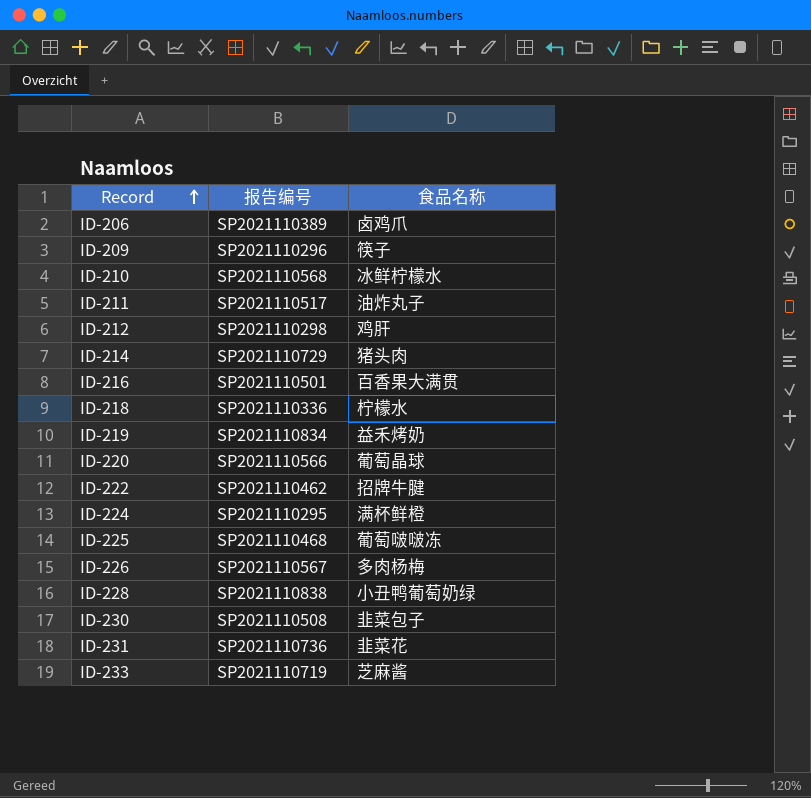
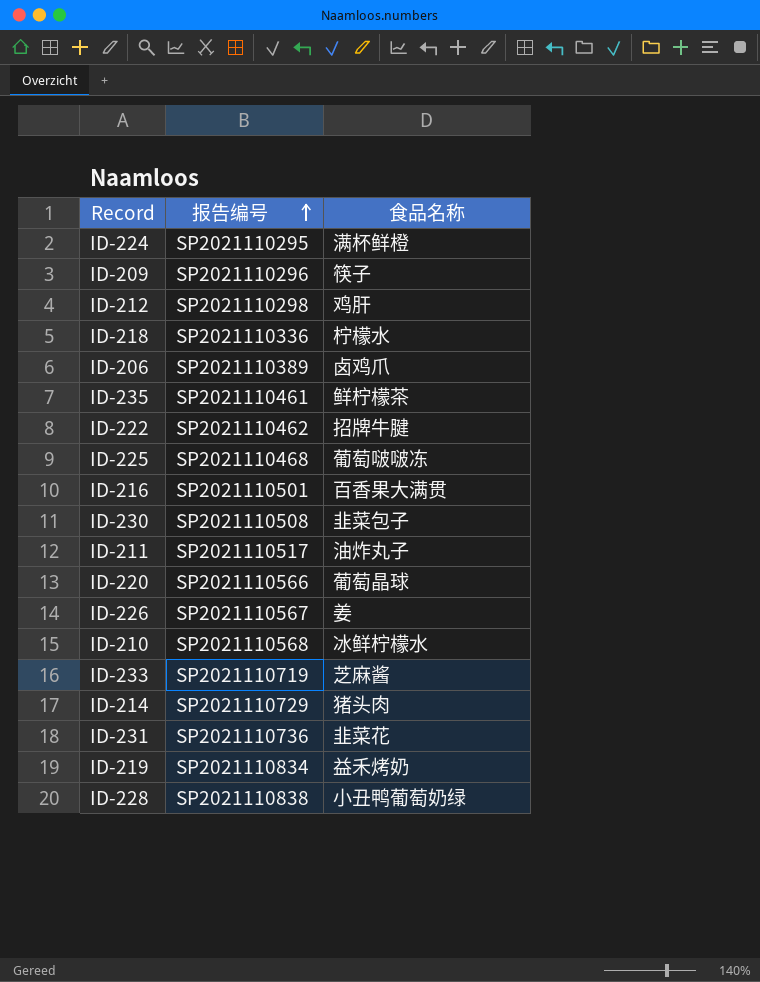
row order: Record ascending -> 报告编号 ascending
row ID-235: none -> SP2021110461 | 鲜柠檬茶
ID-226 | 食品名称: 多肉杨梅 -> 姜

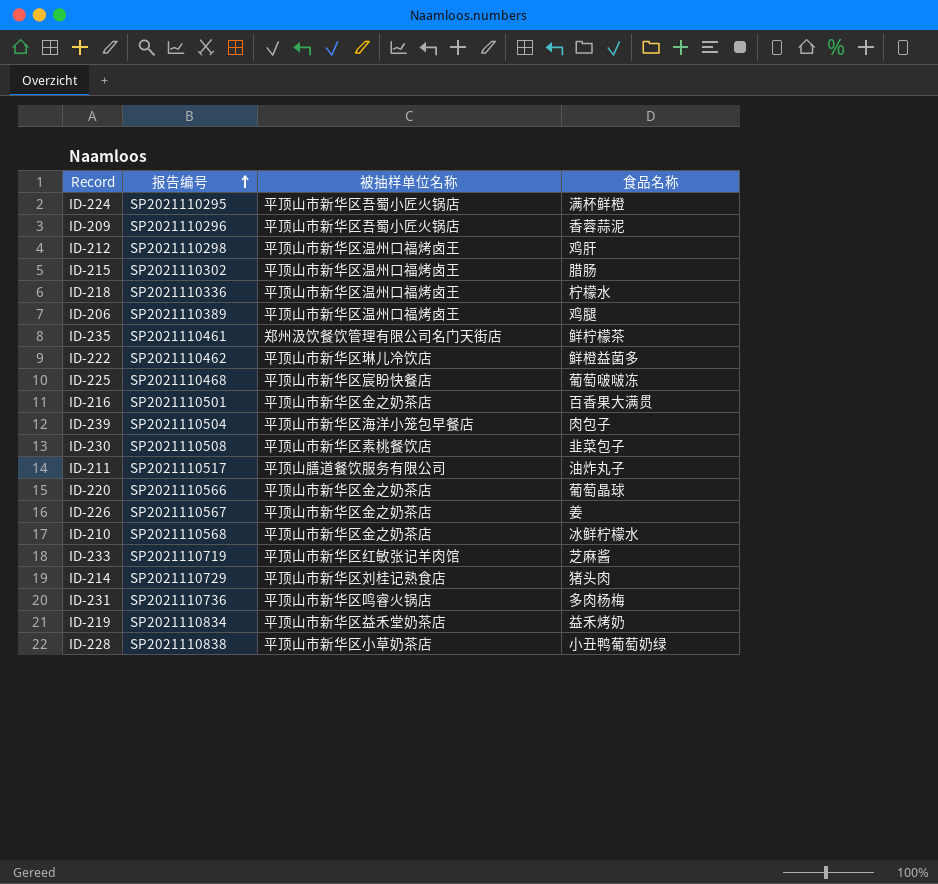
column 被抽样单位名称 | position: none -> 3
ID-209 | 食品名称: 筷子 -> 香蓉蒜泥
row ID-215: none -> SP2021110302 | 平顶山市新华区温州口福烤卤王 | 腊肠
ID-206 | 食品名称: 卤鸡爪 -> 鸡腿
ID-222 | 食品名称: 招牌牛腱 -> 鲜橙益菌多
row ID-239: none -> SP2021110504 | 平顶山市新华区海洋小笼包早餐店 | 肉包子
ID-231 | 食品名称: 韭菜花 -> 多肉杨梅

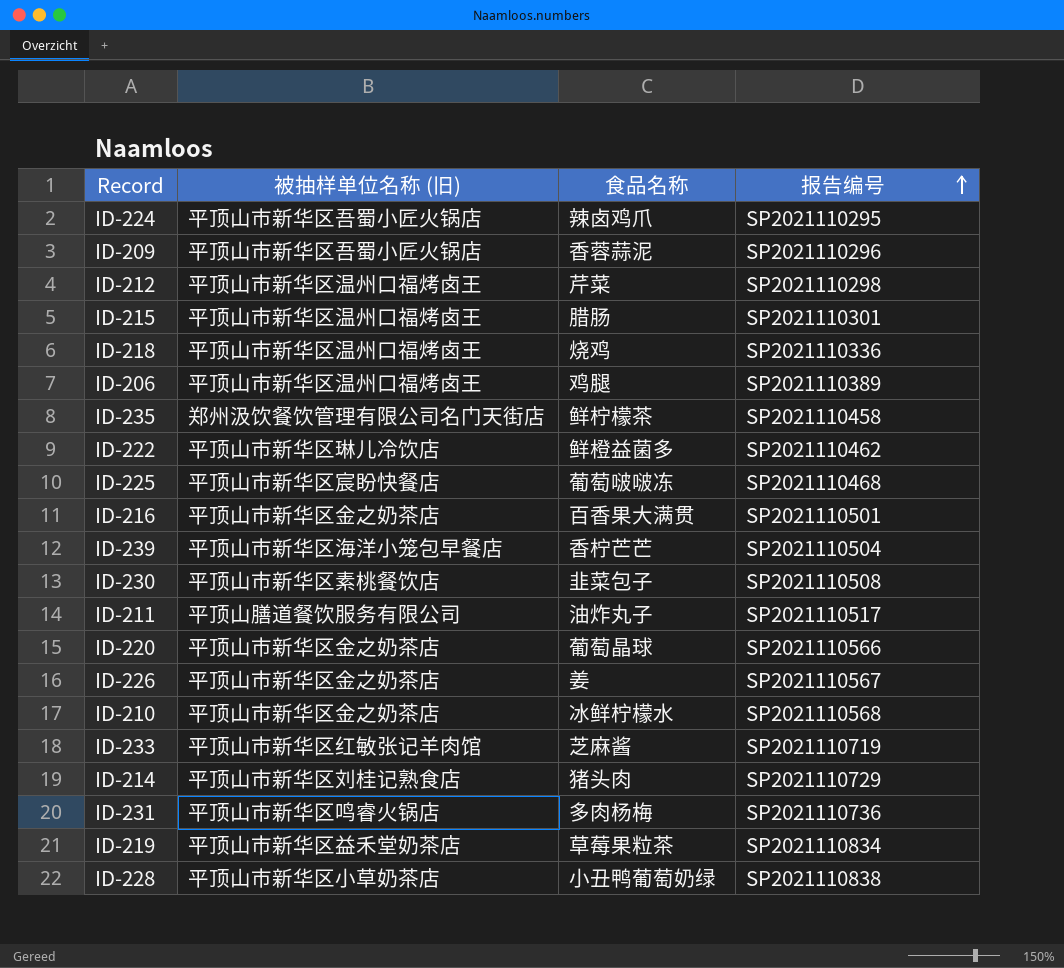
column name: 被抽样单位名称 -> 被抽样单位名称 (旧)
column 报告编号 | position: 2 -> 4
ID-224 | 食品名称: 满杯鲜橙 -> 辣卤鸡爪
ID-212 | 食品名称: 鸡肝 -> 芹菜
ID-215 | 报告编号: SP2021110302 -> SP2021110301
ID-218 | 食品名称: 柠檬水 -> 烧鸡
ID-235 | 报告编号: SP2021110461 -> SP2021110458
ID-239 | 食品名称: 肉包子 -> 香柠芒芒
ID-219 | 食品名称: 益禾烤奶 -> 草莓果粒茶

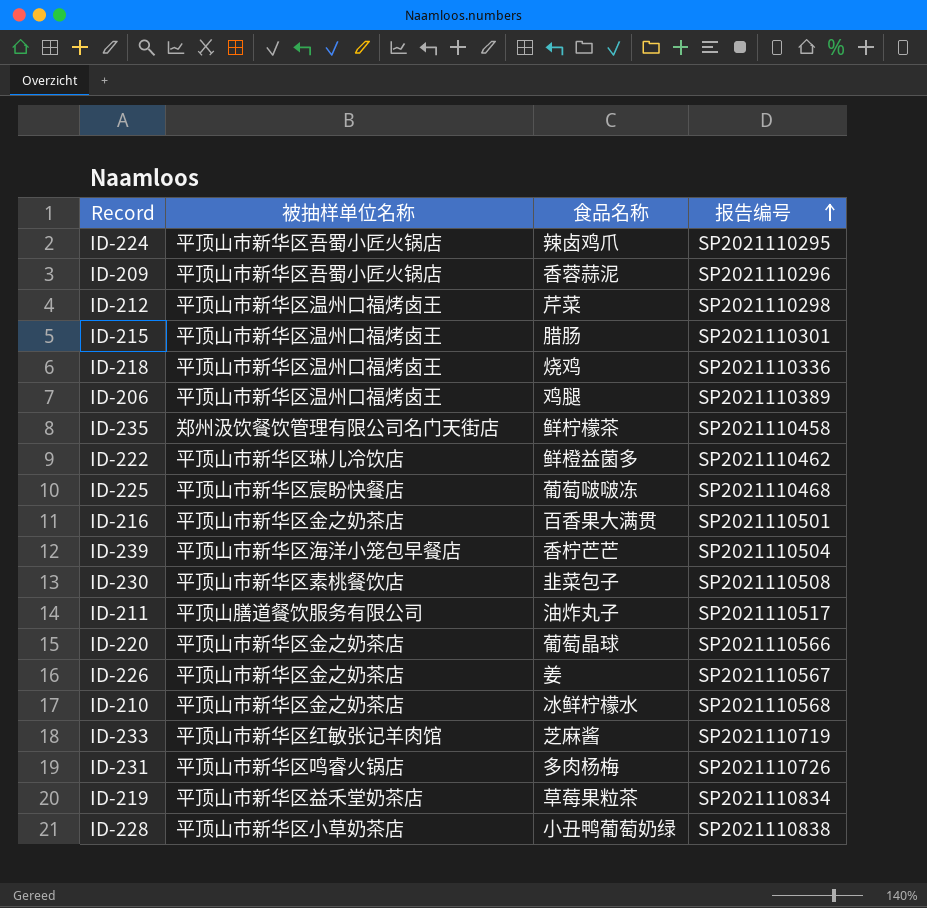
column name: 被抽样单位名称 (旧) -> 被抽样单位名称
row ID-214: 平顶山市新华区刘桂记熟食店 | 猪头肉 | SP2021110729 -> none
ID-231 | 报告编号: SP2021110736 -> SP2021110726

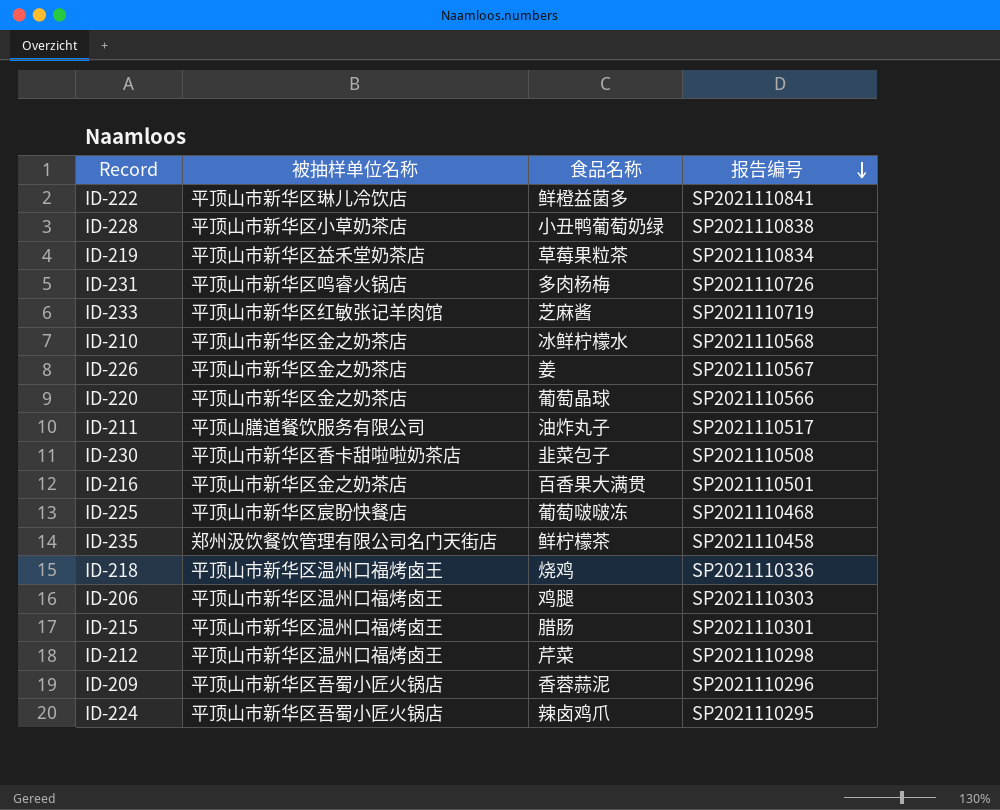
row order: 报告编号 ascending -> 报告编号 descending
row ID-239: 平顶山市新华区海洋小笼包早餐店 | 香柠芒芒 | SP2021110504 -> none
ID-222 | 报告编号: SP2021110462 -> SP2021110841
ID-230 | 被抽样单位名称: 平顶山市新华区素桃餐饮店 -> 平顶山市新华区香卡甜啦啦奶茶店
ID-206 | 报告编号: SP2021110389 -> SP2021110303

